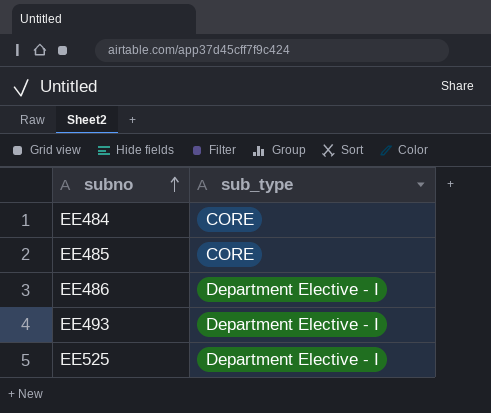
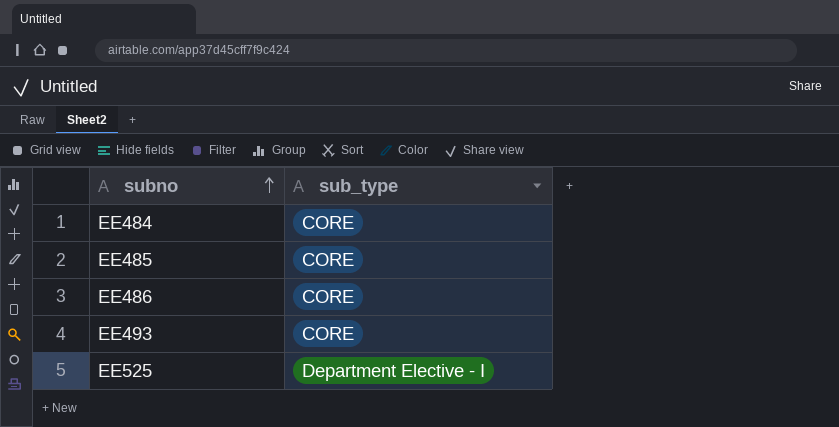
EE486 | sub_type: Department Elective - I -> CORE
EE493 | sub_type: Department Elective - I -> CORE

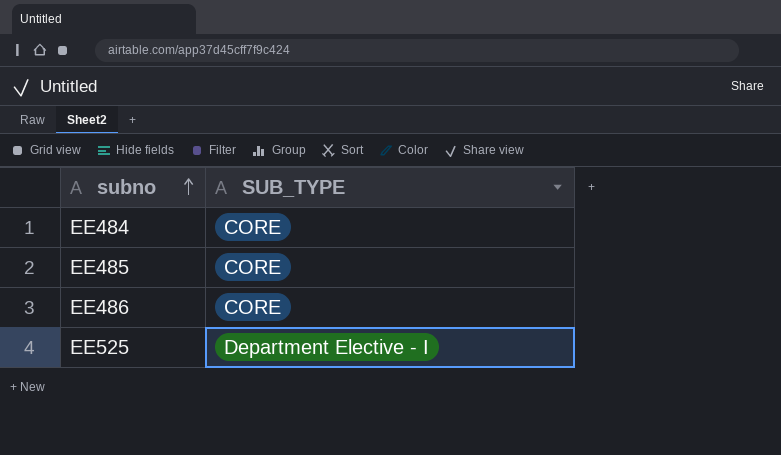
column name: sub_type -> SUB_TYPE
row EE493: CORE -> none

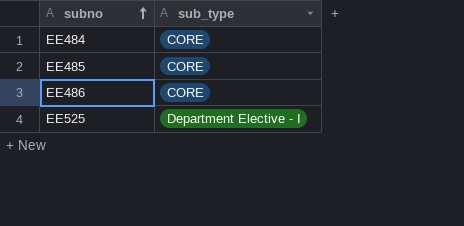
column name: SUB_TYPE -> sub_type

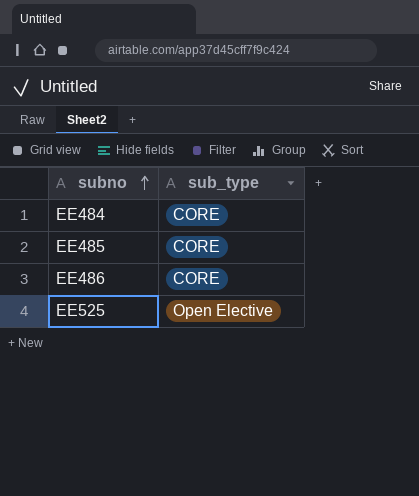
EE525 | sub_type: Department Elective - I -> Open Elective

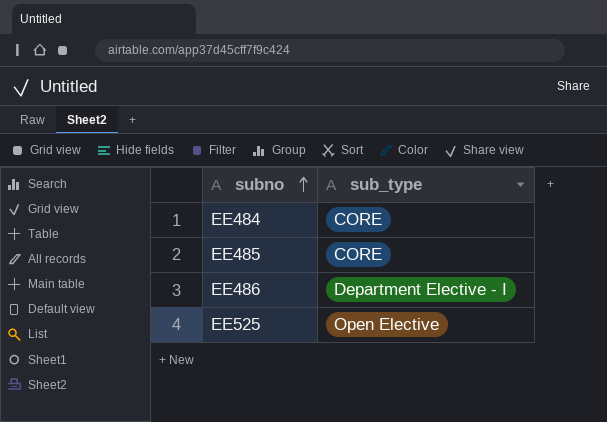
EE486 | sub_type: CORE -> Department Elective - I

